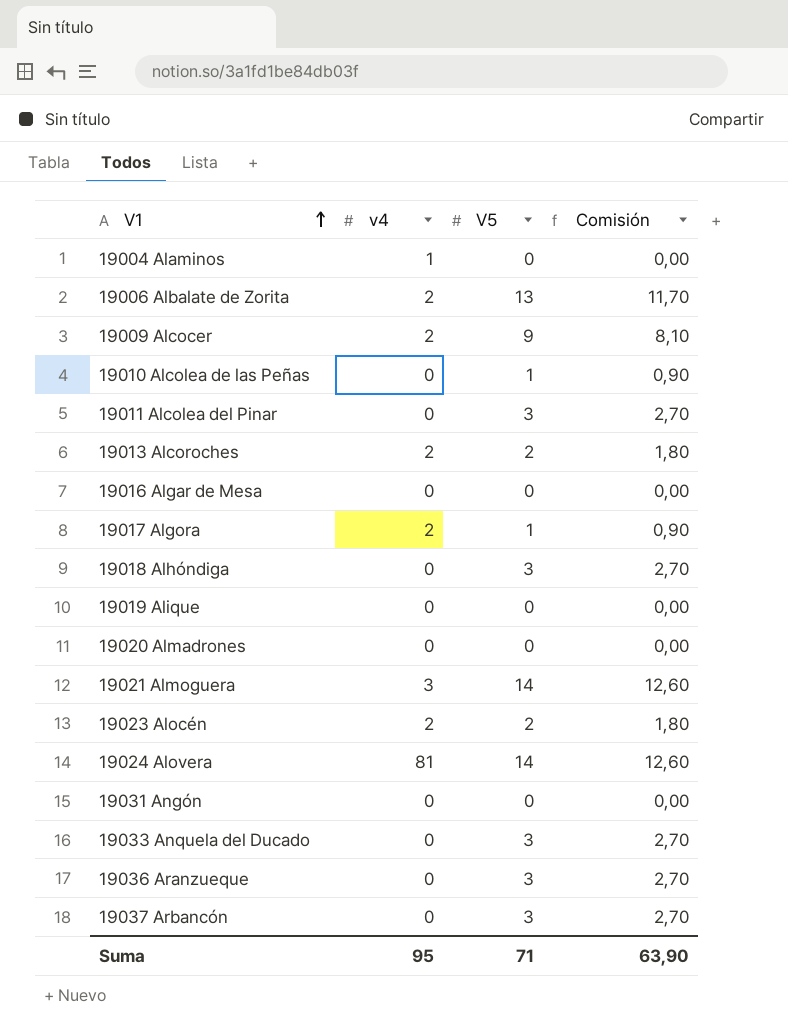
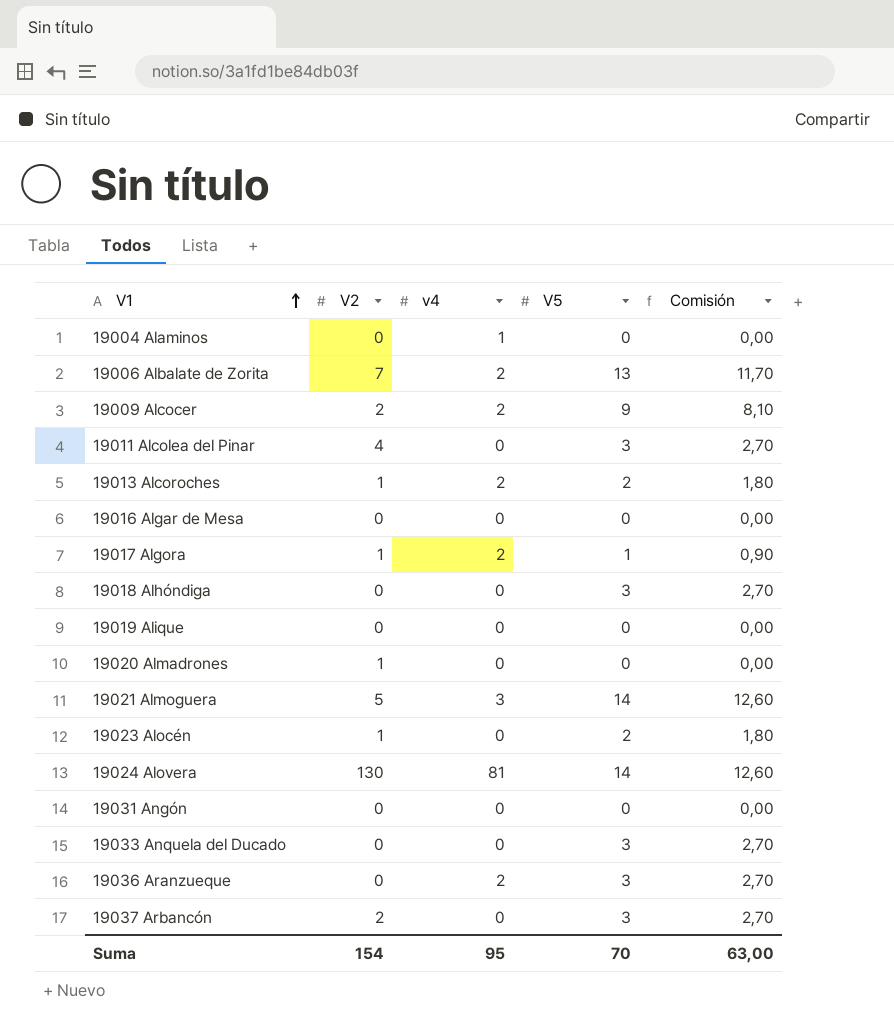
column V2 | position: none -> 2
row 19010 Alcolea de las Peñas: 0 | 1 | 0,90 -> none
19023 Alocén | v4: 2 -> 0
19036 Aranzueque | v4: 0 -> 2
Suma | V5: 71 -> 70
Suma | Comisión: 63,90 -> 63,00

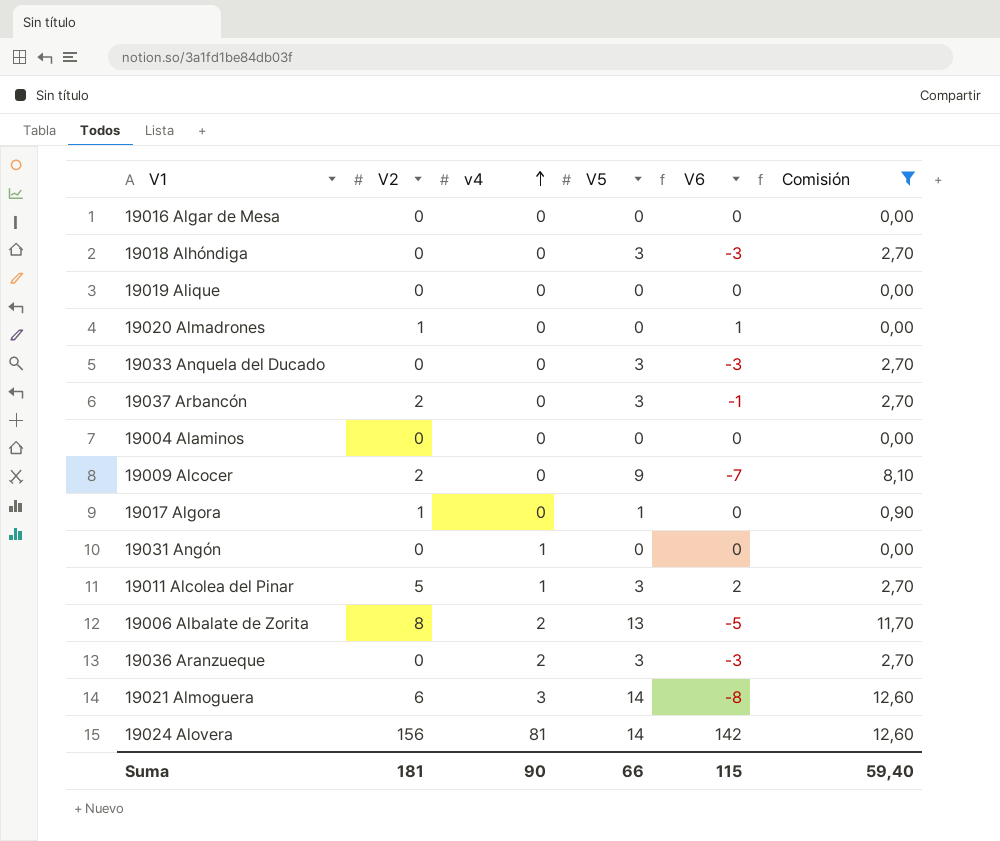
filter: none -> Comisión != 1,80
row order: V1 ascending -> v4 ascending
column V6 | formula: none -> [V2] - [V5]
19004 Alaminos | v4: 1 -> 0
19009 Alcocer | v4: 2 -> 0
19017 Algora | v4: 2 -> 0
19031 Angón | v4: 0 -> 1
19011 Alcolea del Pinar | V2: 4 -> 5
19011 Alcolea del Pinar | v4: 0 -> 1
19006 Albalate de Zorita | V2: 7 -> 8
19021 Almoguera | V2: 5 -> 6
19024 Alovera | V2: 130 -> 156
Suma | V2: 154 -> 181
Suma | v4: 95 -> 90
Suma | V5: 70 -> 66
Suma | Comisión: 63,00 -> 59,40

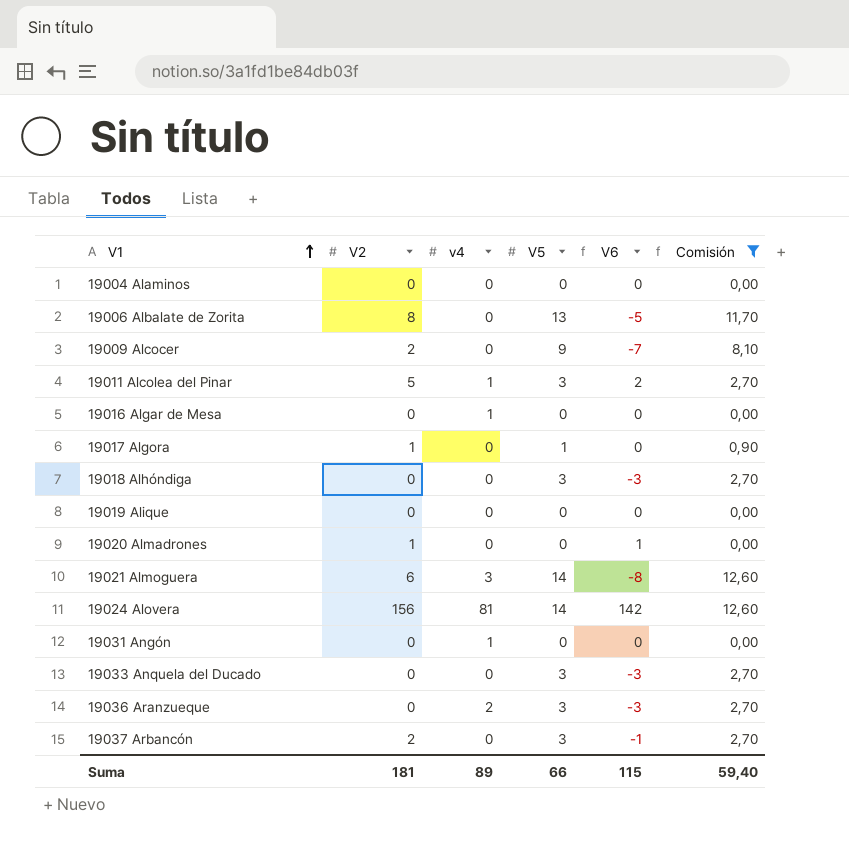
row order: v4 ascending -> V1 ascending
19006 Albalate de Zorita | v4: 2 -> 0
19016 Algar de Mesa | v4: 0 -> 1
Suma | v4: 90 -> 89

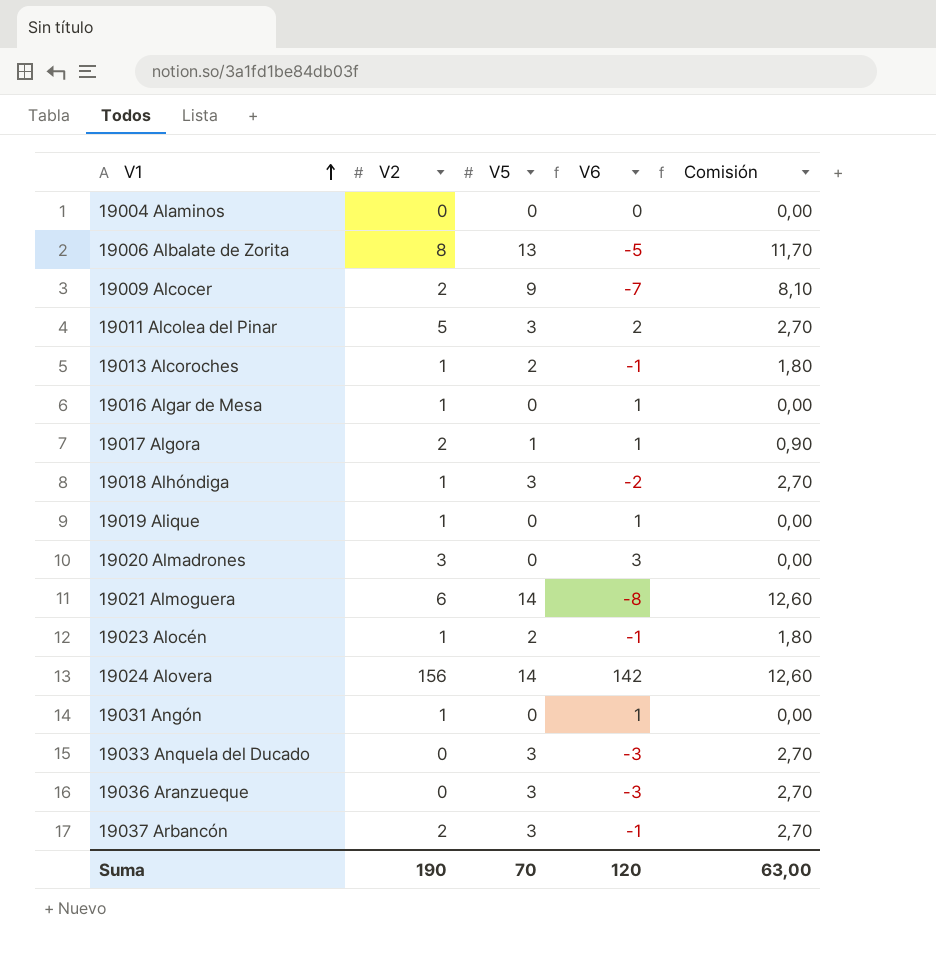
filter: Comisión != 1,80 -> none
column v4 | position: 3 -> none
19016 Algar de Mesa | V2: 0 -> 1
19016 Algar de Mesa | V6: 0 -> 1
19017 Algora | V2: 1 -> 2
19017 Algora | V6: 0 -> 1
19018 Alhóndiga | V2: 0 -> 1
19018 Alhóndiga | V6: -3 -> -2
19019 Alique | V2: 0 -> 1
19019 Alique | V6: 0 -> 1
19020 Almadrones | V2: 1 -> 3
19020 Almadrones | V6: 1 -> 3
19031 Angón | V2: 0 -> 1
19031 Angón | V6: 0 -> 1
Suma | V2: 181 -> 190
Suma | V5: 66 -> 70
Suma | V6: 115 -> 120
Suma | Comisión: 59,40 -> 63,00

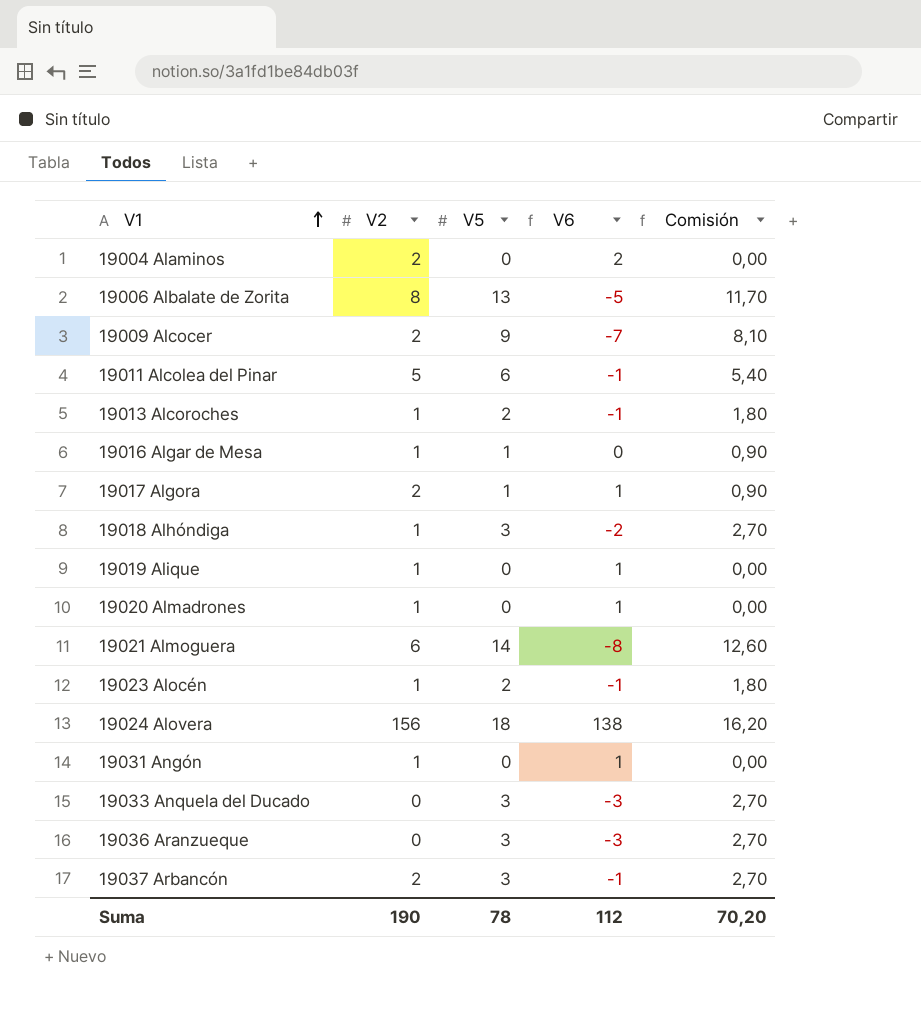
19004 Alaminos | V2: 0 -> 2
19004 Alaminos | V6: 0 -> 2
19011 Alcolea del Pinar | V5: 3 -> 6
19011 Alcolea del Pinar | V6: 2 -> -1
19011 Alcolea del Pinar | Comisión: 2,70 -> 5,40
19016 Algar de Mesa | V5: 0 -> 1
19016 Algar de Mesa | V6: 1 -> 0
19016 Algar de Mesa | Comisión: 0,00 -> 0,90
19020 Almadrones | V2: 3 -> 1
19020 Almadrones | V6: 3 -> 1
19024 Alovera | V5: 14 -> 18
19024 Alovera | V6: 142 -> 138
19024 Alovera | Comisión: 12,60 -> 16,20
Suma | V5: 70 -> 78
Suma | V6: 120 -> 112
Suma | Comisión: 63,00 -> 70,20

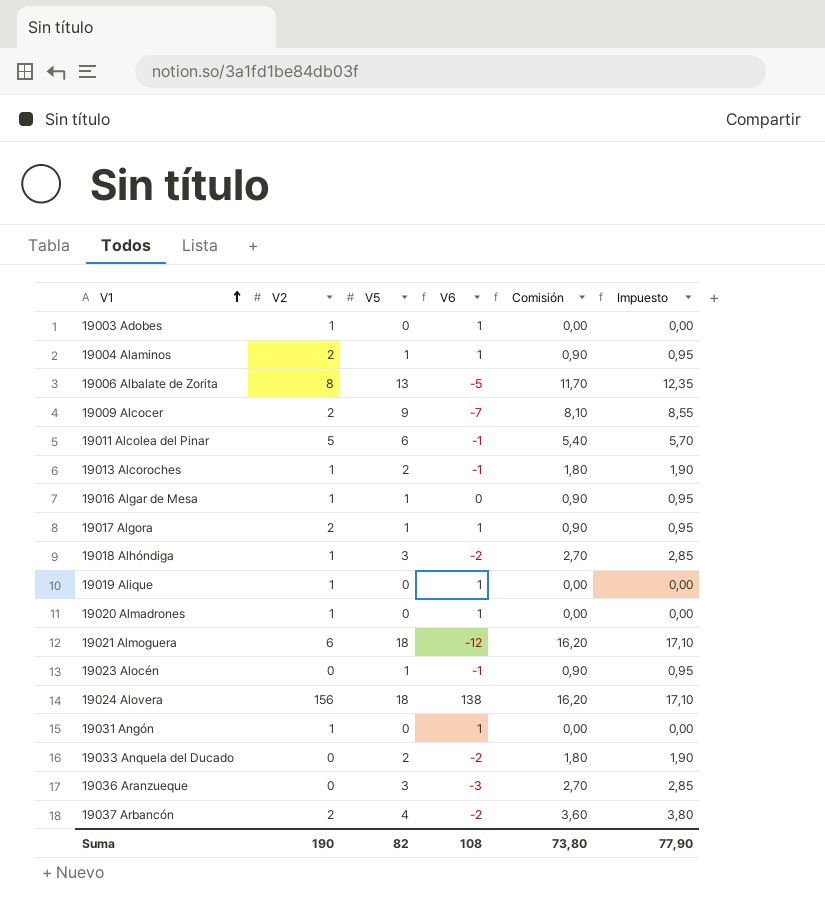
column Impuesto | formula: none -> [V5] * 0,95
row 19003 Adobes: none -> 1 | 0 | 1 | 0,00 | 0,00
19004 Alaminos | V5: 0 -> 1
19004 Alaminos | V6: 2 -> 1
19004 Alaminos | Comisión: 0,00 -> 0,90
19021 Almoguera | V5: 14 -> 18
19021 Almoguera | V6: -8 -> -12
19021 Almoguera | Comisión: 12,60 -> 16,20
19023 Alocén | V2: 1 -> 0
19023 Alocén | V5: 2 -> 1
19023 Alocén | Comisión: 1,80 -> 0,90
19033 Anquela del Ducado | V5: 3 -> 2
19033 Anquela del Ducado | V6: -3 -> -2
19033 Anquela del Ducado | Comisión: 2,70 -> 1,80
19037 Arbancón | V5: 3 -> 4
19037 Arbancón | V6: -1 -> -2
19037 Arbancón | Comisión: 2,70 -> 3,60
Suma | V5: 78 -> 82
Suma | V6: 112 -> 108
Suma | Comisión: 70,20 -> 73,80

